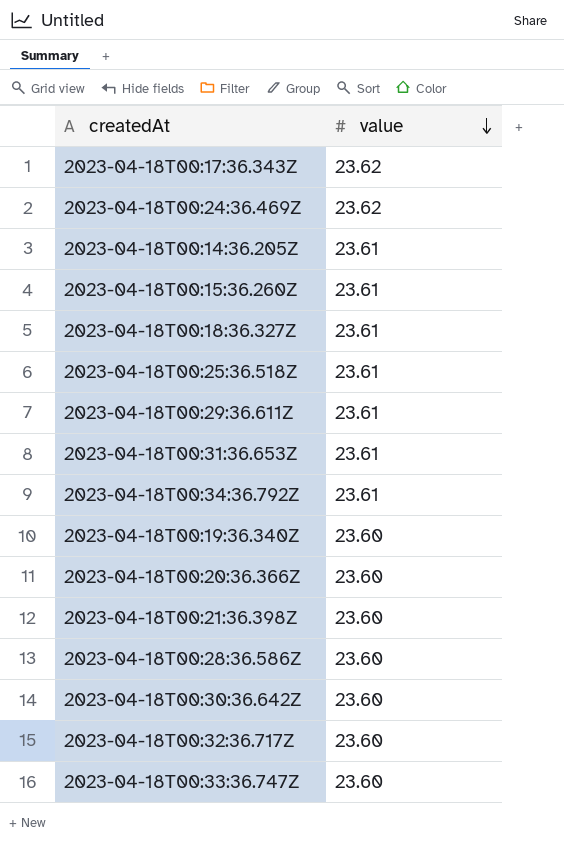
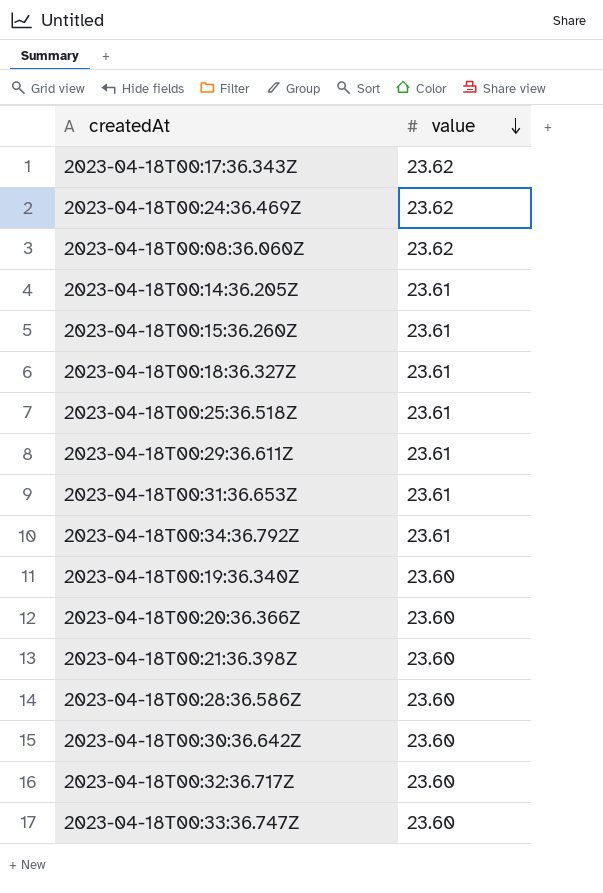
row 2023-04-18T00:08:36.060Z: none -> 23.62

